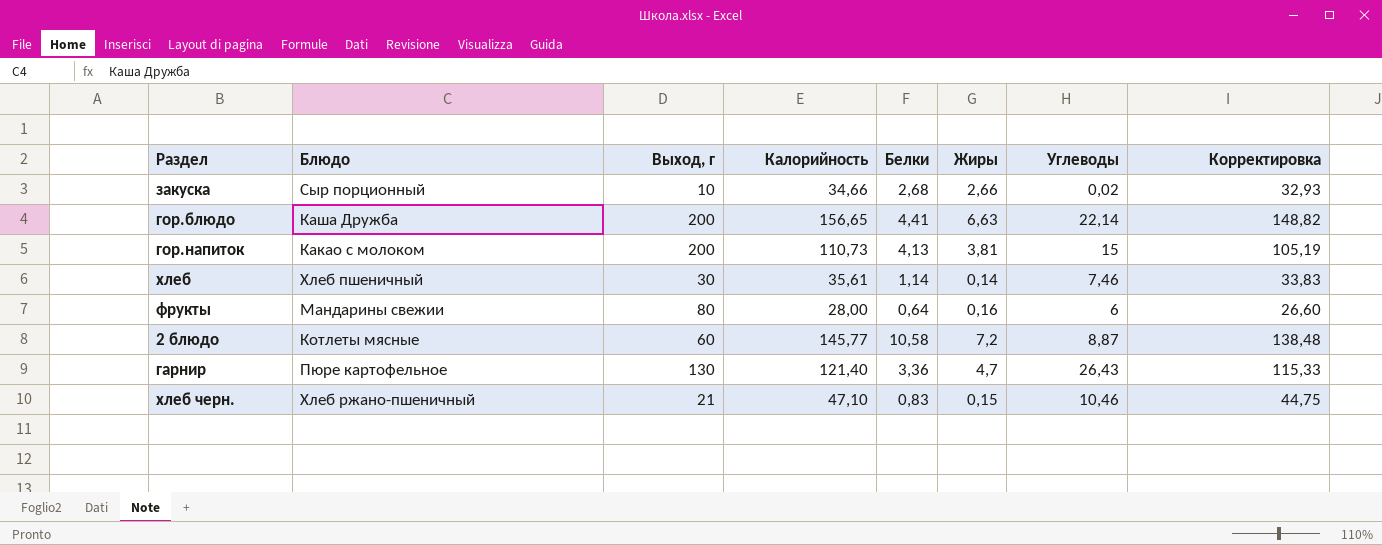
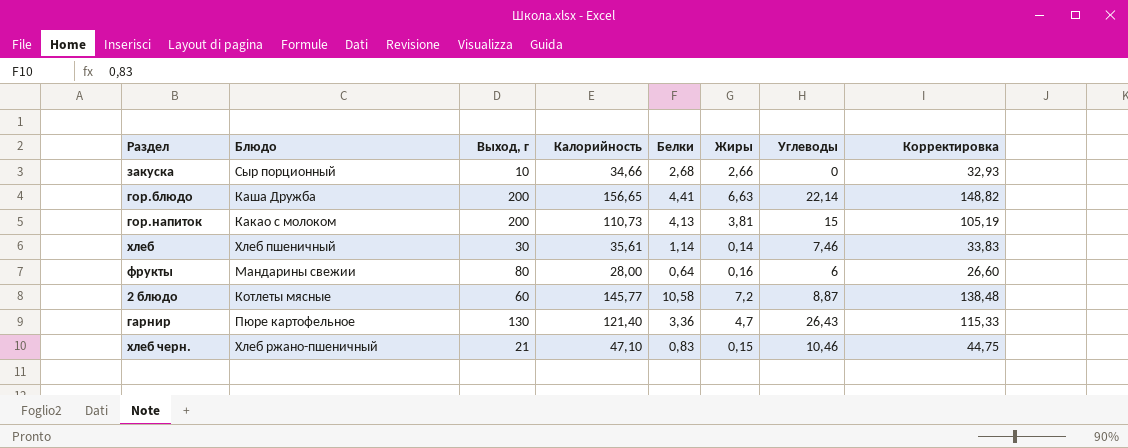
закуска | Углеводы: 0,02 -> 0

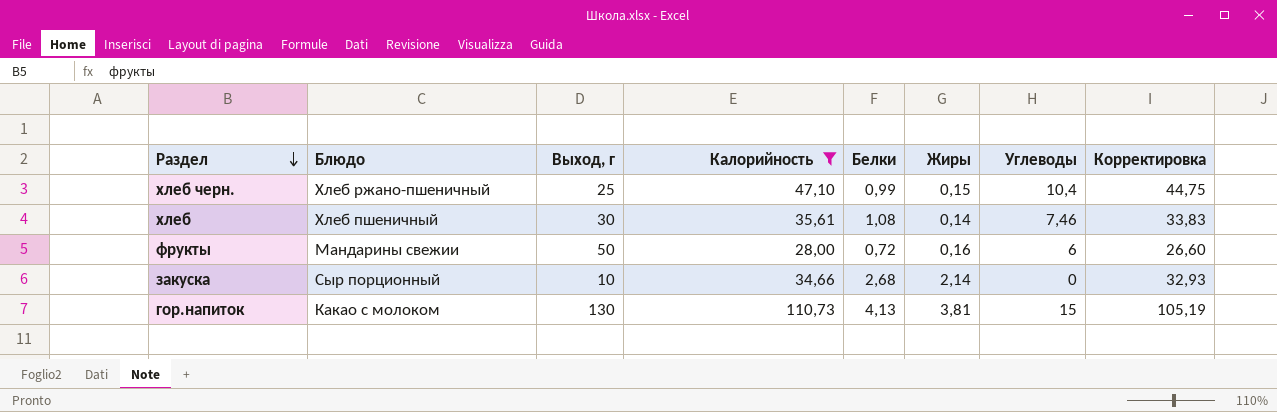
filter: none -> Калорийность <= 110,73
row order: none -> Раздел descending
хлеб черн. | Выход, г: 21 -> 25
хлеб черн. | Белки: 0,83 -> 0,99
хлеб черн. | Углеводы: 10,46 -> 10,4
хлеб | Белки: 1,14 -> 1,08
фрукты | Выход, г: 80 -> 50
фрукты | Белки: 0,64 -> 0,72
закуска | Жиры: 2,66 -> 2,14
гор.напиток | Выход, г: 200 -> 130

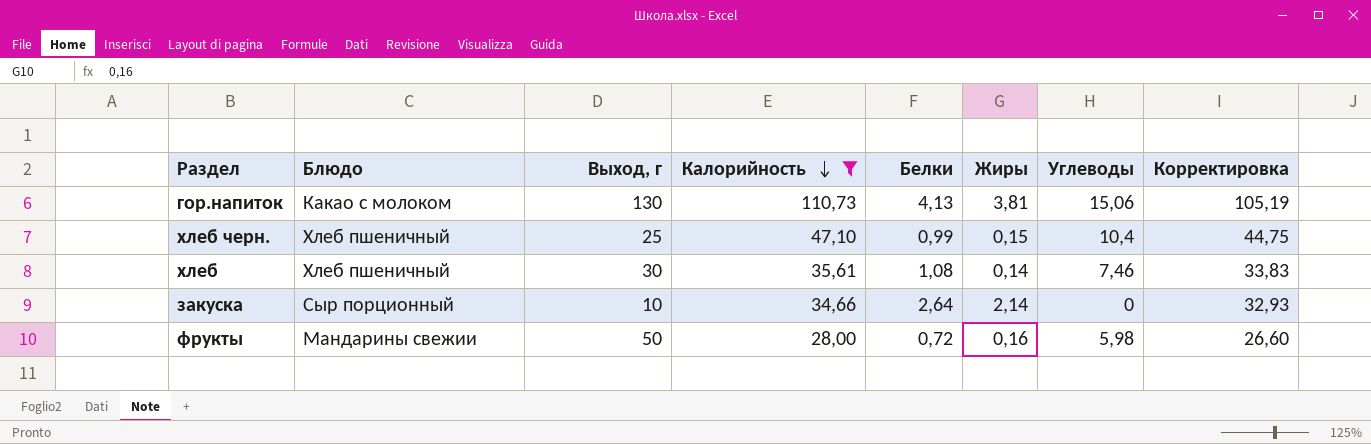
row order: Раздел descending -> Калорийность descending
гор.напиток | Углеводы: 15 -> 15,06
хлеб черн. | Блюдо: Хлеб ржано-пшеничный -> Хлеб пшеничный
закуска | Белки: 2,68 -> 2,64
фрукты | Углеводы: 6 -> 5,98

